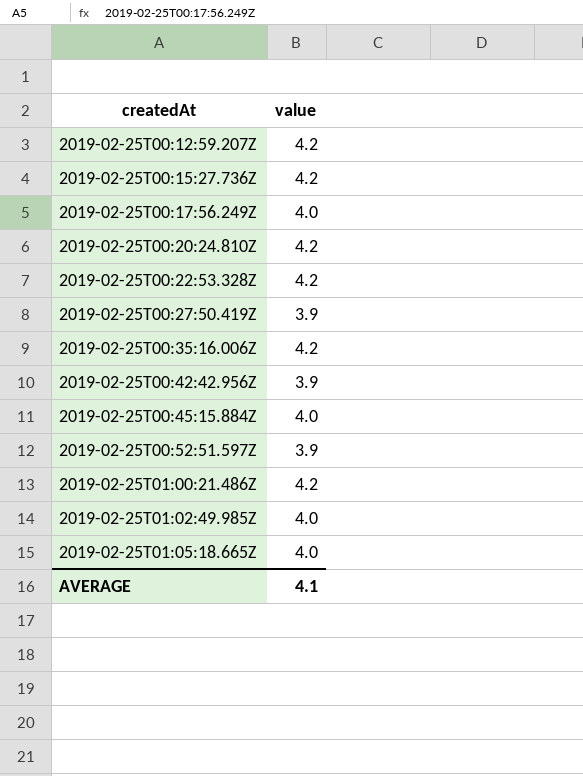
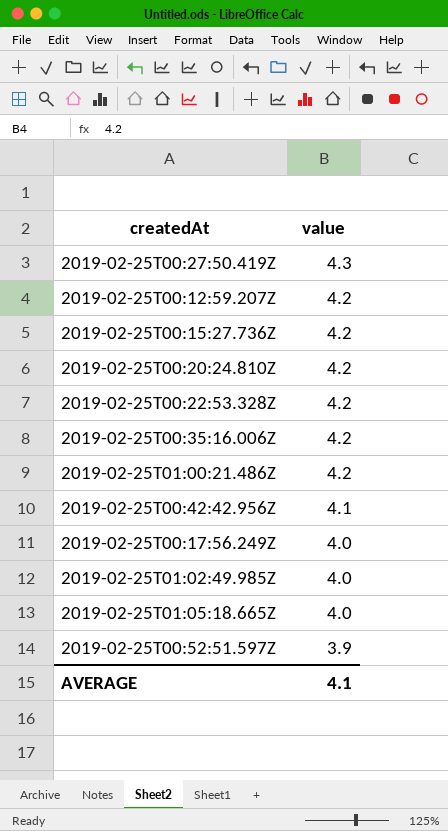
row order: createdAt ascending -> value descending
row 2019-02-25T00:45:15.884Z: 4.0 -> none
2019-02-25T00:27:50.419Z | value: 3.9 -> 4.3
2019-02-25T00:42:42.956Z | value: 3.9 -> 4.1

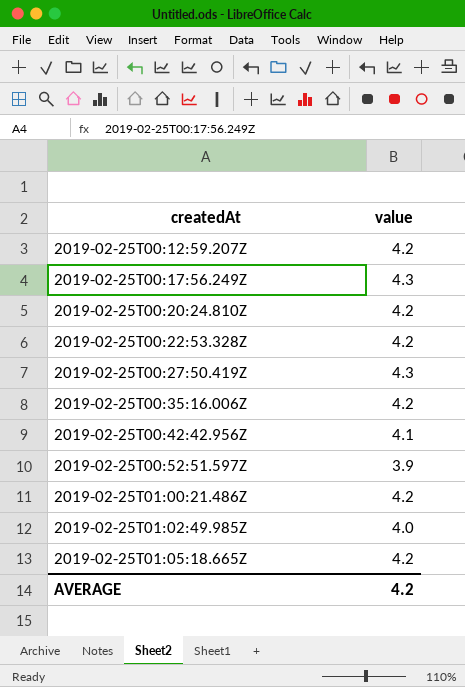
row order: value descending -> createdAt ascending
row 2019-02-25T00:15:27.736Z: 4.2 -> none
2019-02-25T00:17:56.249Z | value: 4.0 -> 4.3
2019-02-25T01:05:18.665Z | value: 4.0 -> 4.2
AVERAGE | value: 4.1 -> 4.2

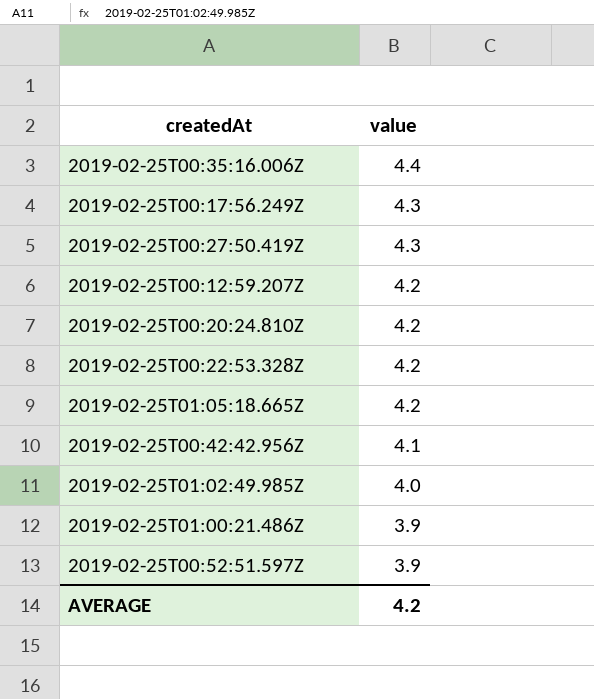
row order: createdAt ascending -> value descending
2019-02-25T00:35:16.006Z | value: 4.2 -> 4.4
2019-02-25T01:00:21.486Z | value: 4.2 -> 3.9

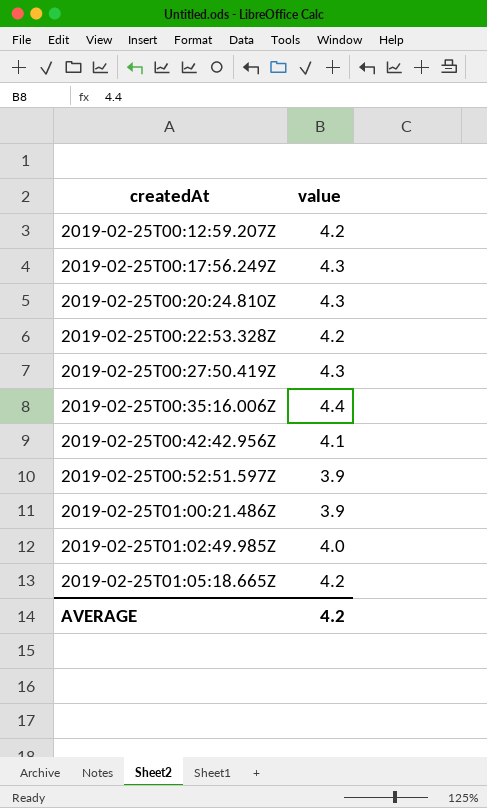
row order: value descending -> createdAt ascending
2019-02-25T00:20:24.810Z | value: 4.2 -> 4.3

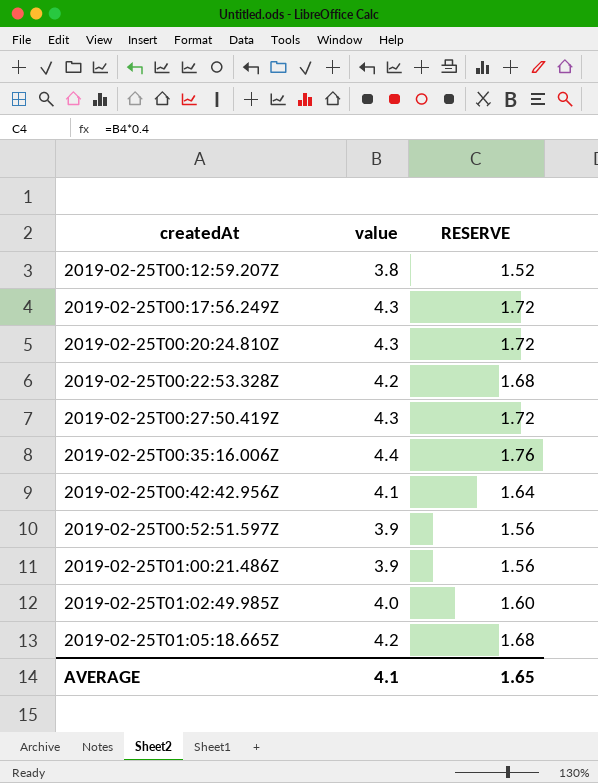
column RESERVE | formula: none -> [value] * 0.4
2019-02-25T00:12:59.207Z | value: 4.2 -> 3.8
AVERAGE | value: 4.2 -> 4.1

